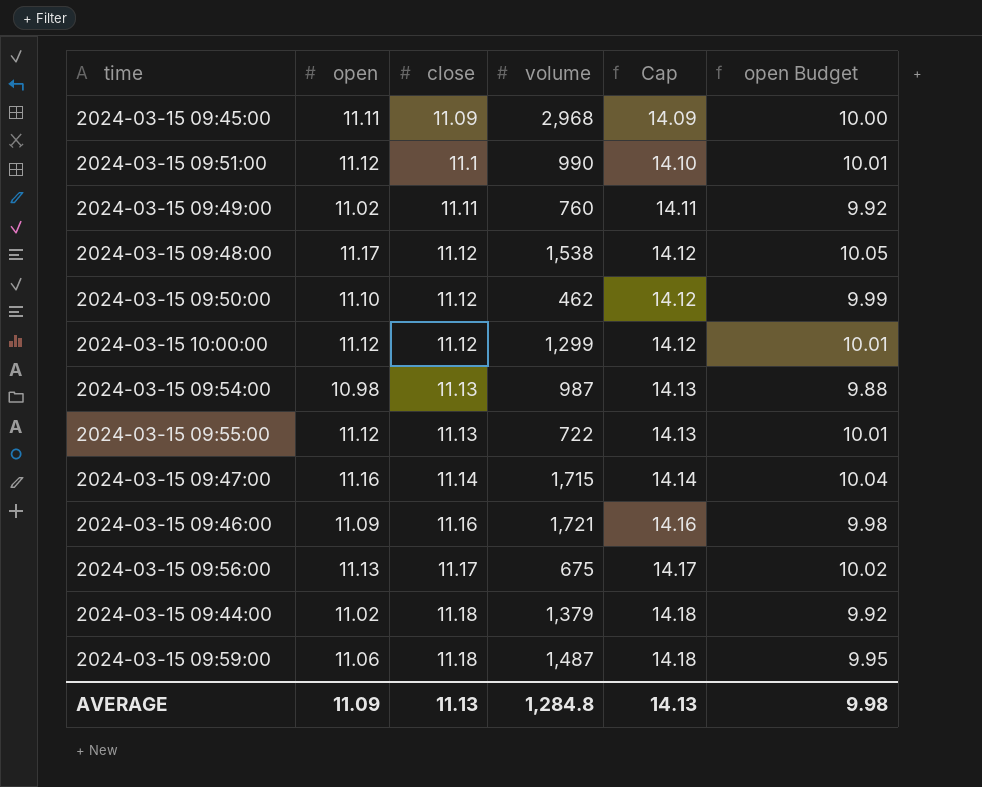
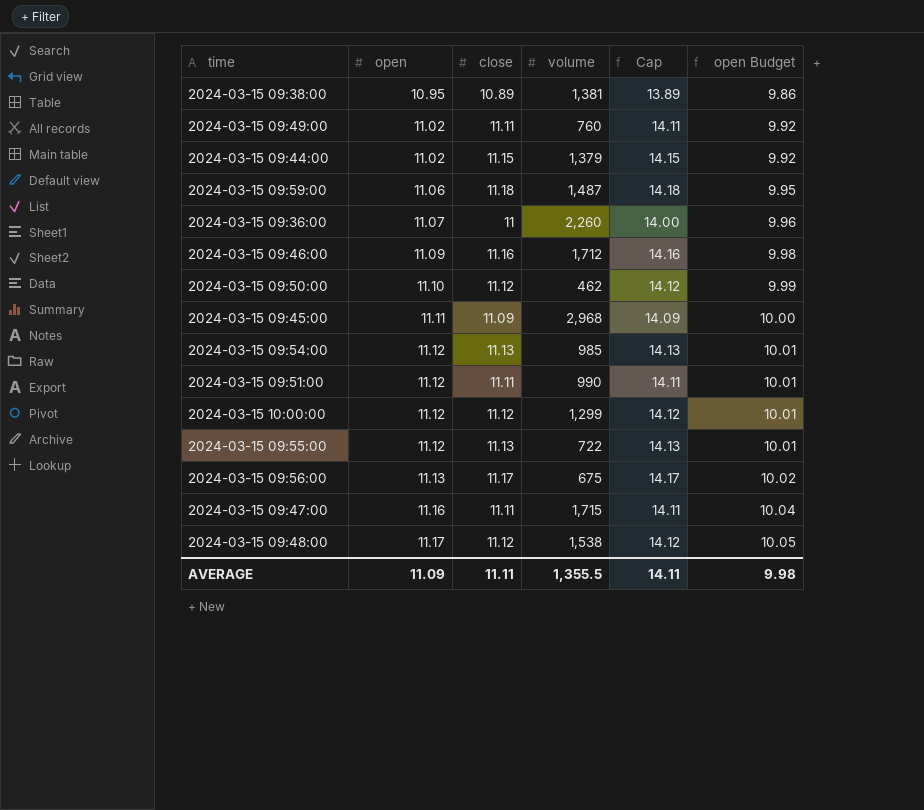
row order: close ascending -> open ascending
row 2024-03-15 09:38:00: none -> 10.95 | 10.89 | 1,381 | 13.89 | 9.86
2024-03-15 09:44:00 | close: 11.18 -> 11.15
2024-03-15 09:44:00 | Cap: 14.18 -> 14.15
row 2024-03-15 09:36:00: none -> 11.07 | 11 | 2,260 | 14.00 | 9.96
2024-03-15 09:46:00 | volume: 1,721 -> 1,712
2024-03-15 09:54:00 | open: 10.98 -> 11.12
2024-03-15 09:54:00 | volume: 987 -> 985
2024-03-15 09:54:00 | open Budget: 9.88 -> 10.01
2024-03-15 09:51:00 | close: 11.1 -> 11.11
2024-03-15 09:51:00 | Cap: 14.10 -> 14.11
2024-03-15 09:47:00 | close: 11.14 -> 11.11
2024-03-15 09:47:00 | Cap: 14.14 -> 14.11
AVERAGE | close: 11.13 -> 11.11
AVERAGE | volume: 1,284.8 -> 1,355.5
AVERAGE | Cap: 14.13 -> 14.11

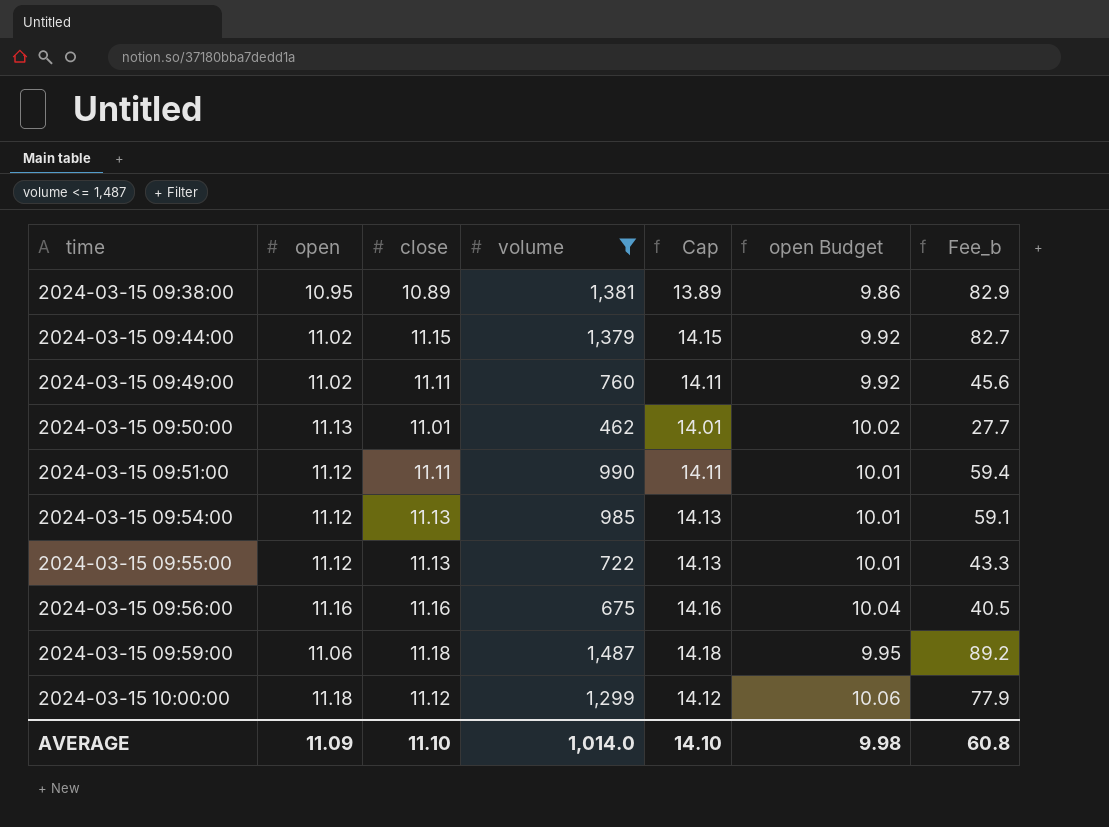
filter: none -> volume <= 1,487
row order: open ascending -> time ascending
column Fee_b | formula: none -> [volume] * 0.06
2024-03-15 09:50:00 | open: 11.10 -> 11.13
2024-03-15 09:50:00 | close: 11.12 -> 11.01
2024-03-15 09:50:00 | Cap: 14.12 -> 14.01
2024-03-15 09:50:00 | open Budget: 9.99 -> 10.02
2024-03-15 09:56:00 | open: 11.13 -> 11.16
2024-03-15 09:56:00 | close: 11.17 -> 11.16
2024-03-15 09:56:00 | Cap: 14.17 -> 14.16
2024-03-15 09:56:00 | open Budget: 10.02 -> 10.04
2024-03-15 10:00:00 | open: 11.12 -> 11.18
2024-03-15 10:00:00 | open Budget: 10.01 -> 10.06
AVERAGE | close: 11.11 -> 11.10
AVERAGE | volume: 1,355.5 -> 1,014.0
AVERAGE | Cap: 14.11 -> 14.10

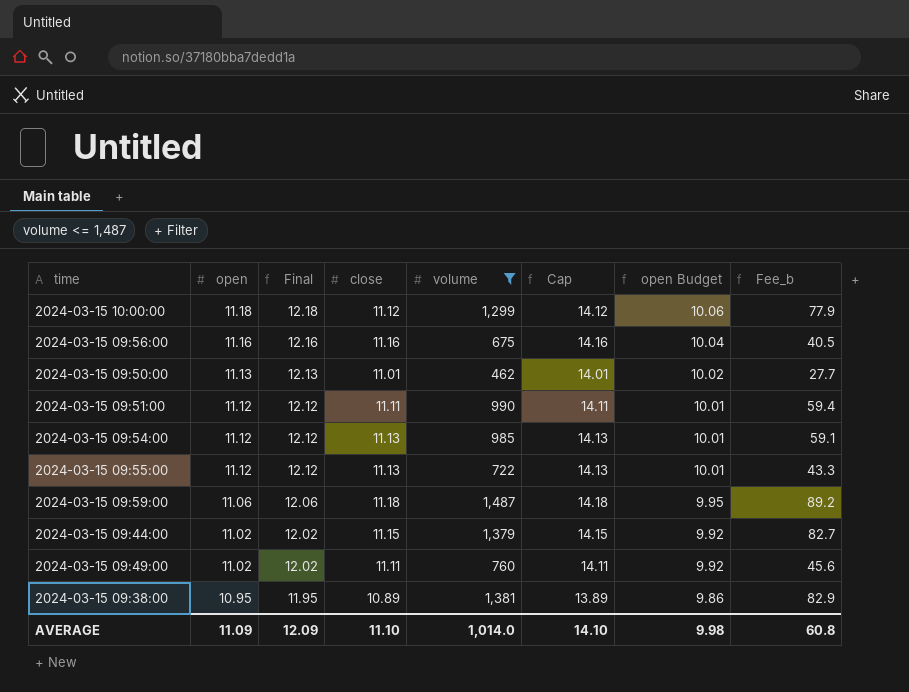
row order: time ascending -> open descending
column Final | formula: none -> [open] + 1

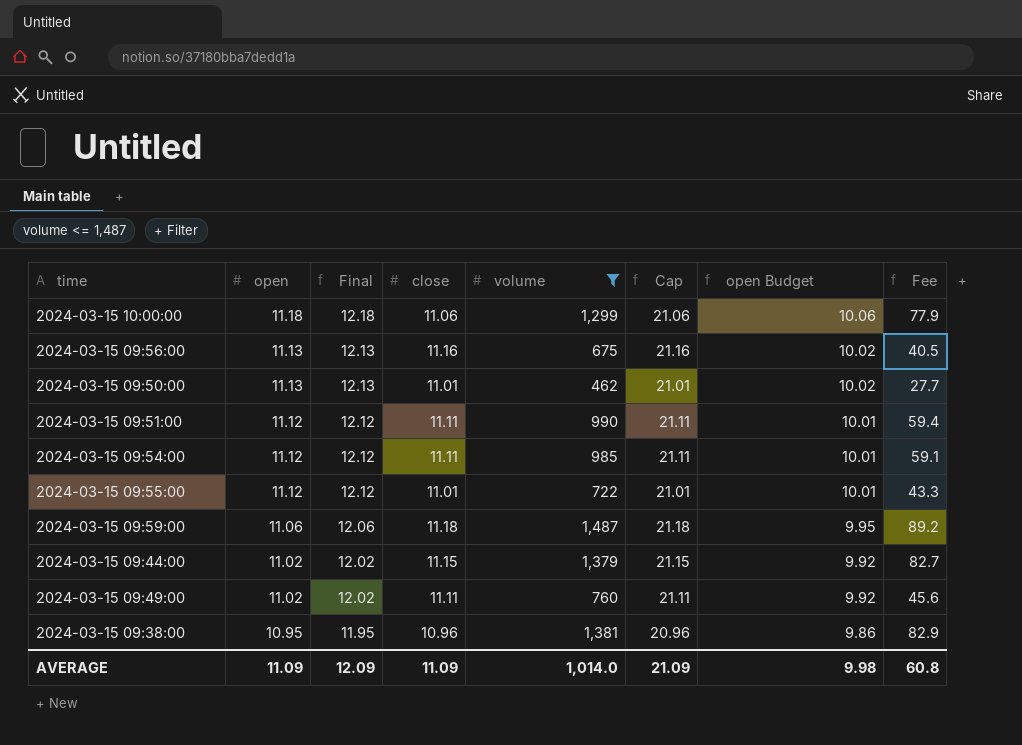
column Cap | formula: [close] + 3 -> [close] + 10
column name: Fee_b -> Fee
2024-03-15 10:00:00 | close: 11.12 -> 11.06
2024-03-15 09:56:00 | open: 11.16 -> 11.13
2024-03-15 09:56:00 | Final: 12.16 -> 12.13
2024-03-15 09:56:00 | open Budget: 10.04 -> 10.02
2024-03-15 09:54:00 | close: 11.13 -> 11.11
2024-03-15 09:55:00 | close: 11.13 -> 11.01
2024-03-15 09:38:00 | close: 10.89 -> 10.96
AVERAGE | close: 11.10 -> 11.09
AVERAGE | Cap: 14.10 -> 21.09

